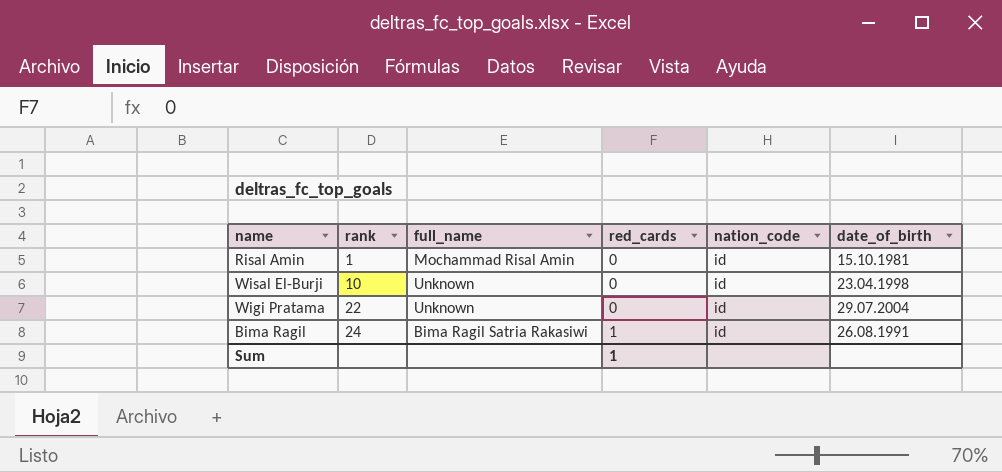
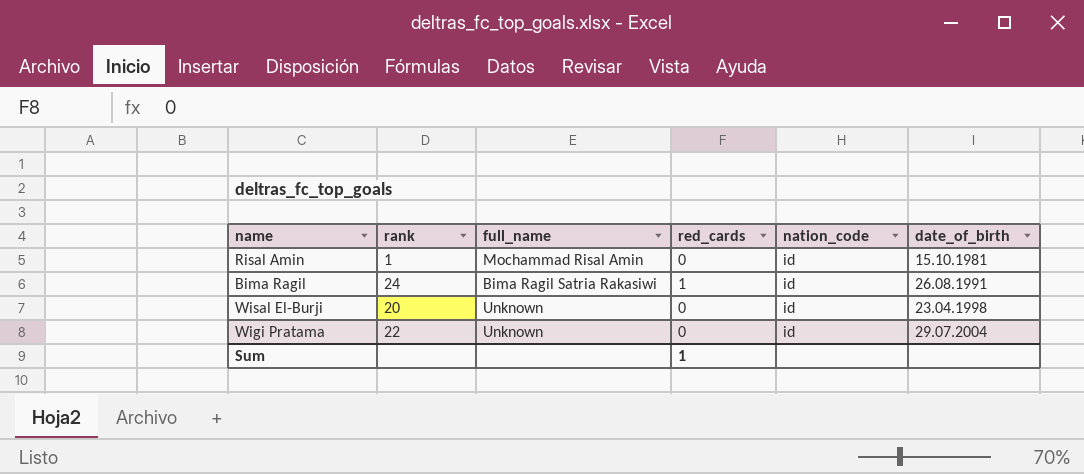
row order: rank ascending -> date_of_birth ascending
Wisal El-Burji | rank: 10 -> 20

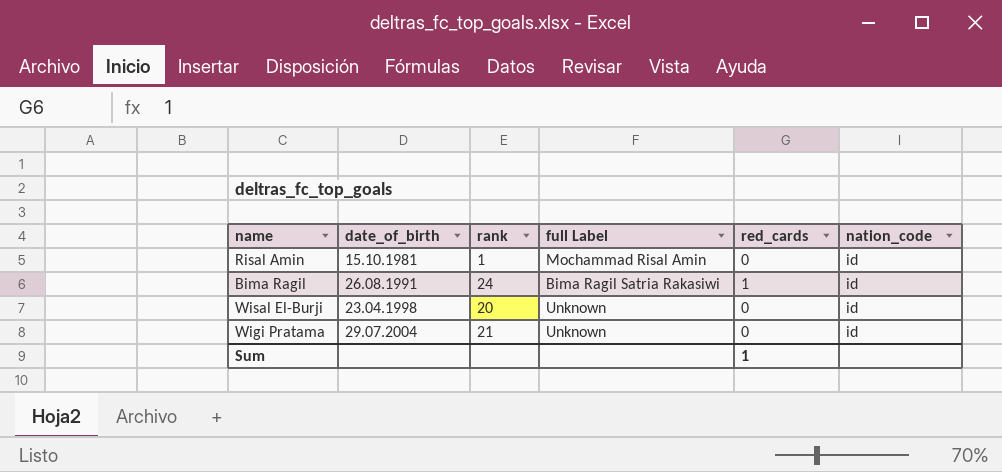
column date_of_birth | position: 6 -> 2
column name: full_name -> full Label
Wigi Pratama | rank: 22 -> 21

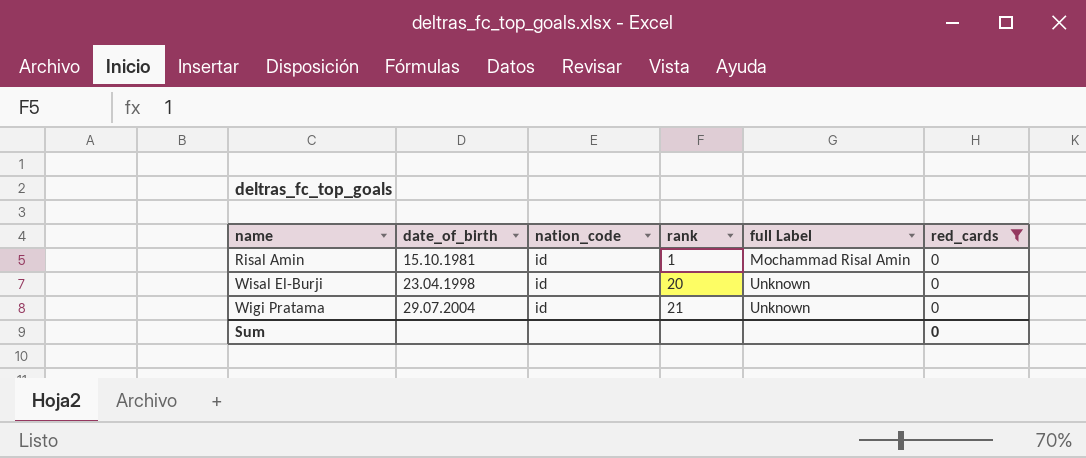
filter: none -> red_cards = 0
column nation_code | position: 6 -> 3
Sum | red_cards: 1 -> 0

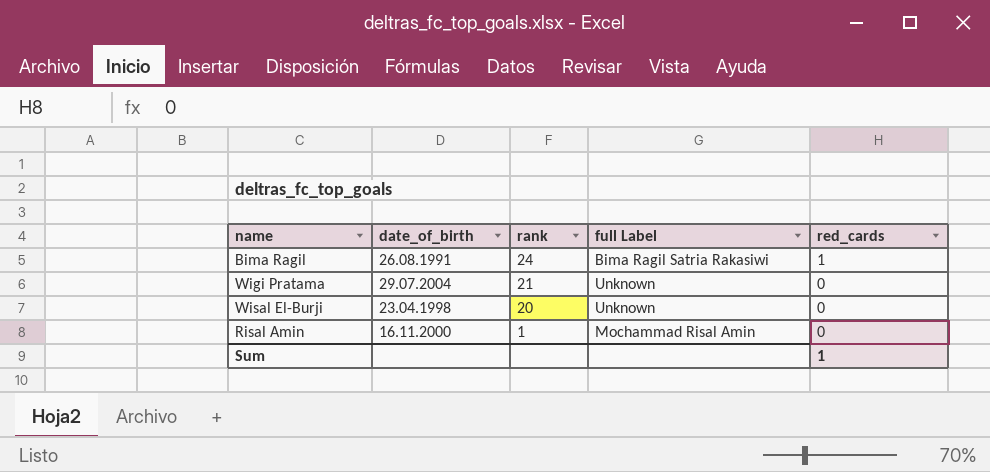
filter: red_cards = 0 -> none
row order: date_of_birth ascending -> rank descending
column nation_code | position: 3 -> none
Risal Amin | date_of_birth: 15.10.1981 -> 16.11.2000
Sum | red_cards: 0 -> 1

